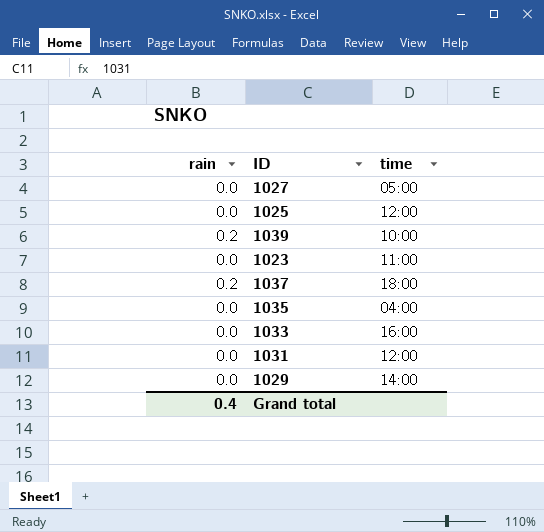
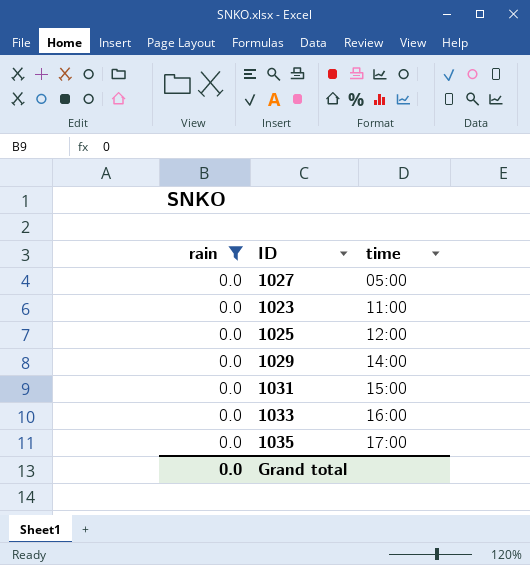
filter: none -> rain = 0.0
row order: none -> time ascending
1031 | time: 12:00 -> 15:00
1035 | time: 04:00 -> 17:00
Grand total | rain: 0.4 -> 0.0

